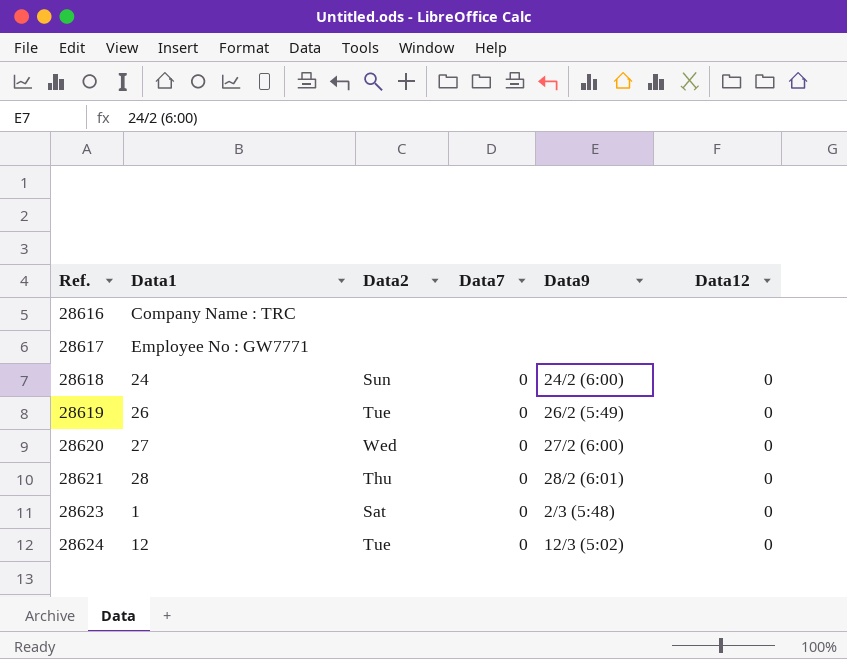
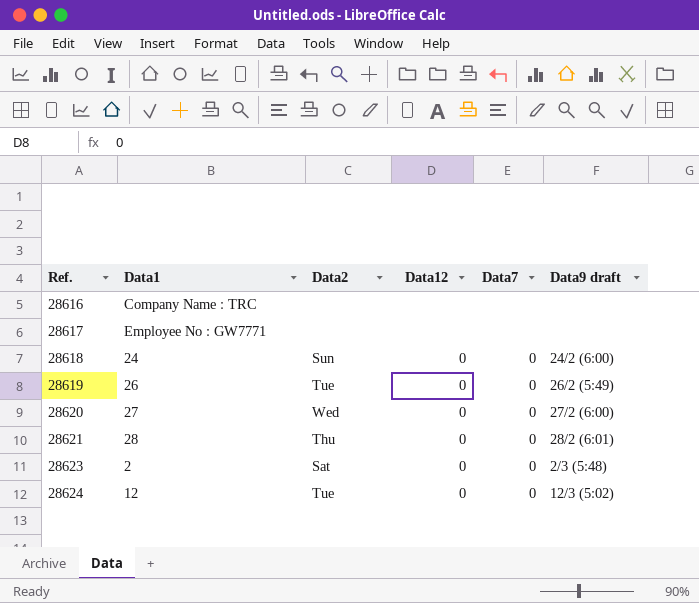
column Data12 | position: 6 -> 4
column name: Data9 -> Data9 draft
28623 | Data1: 1 -> 2

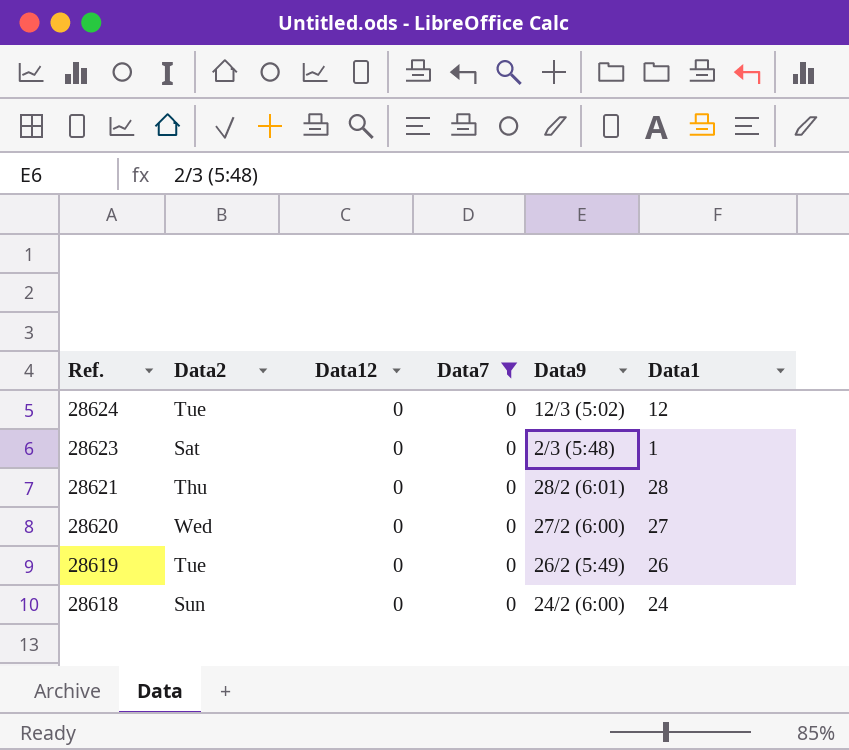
filter: none -> Data7 = 0
row order: Ref. ascending -> Ref. descending
column name: Data9 draft -> Data9
column Data1 | position: 2 -> 6
28623 | Data1: 2 -> 1

